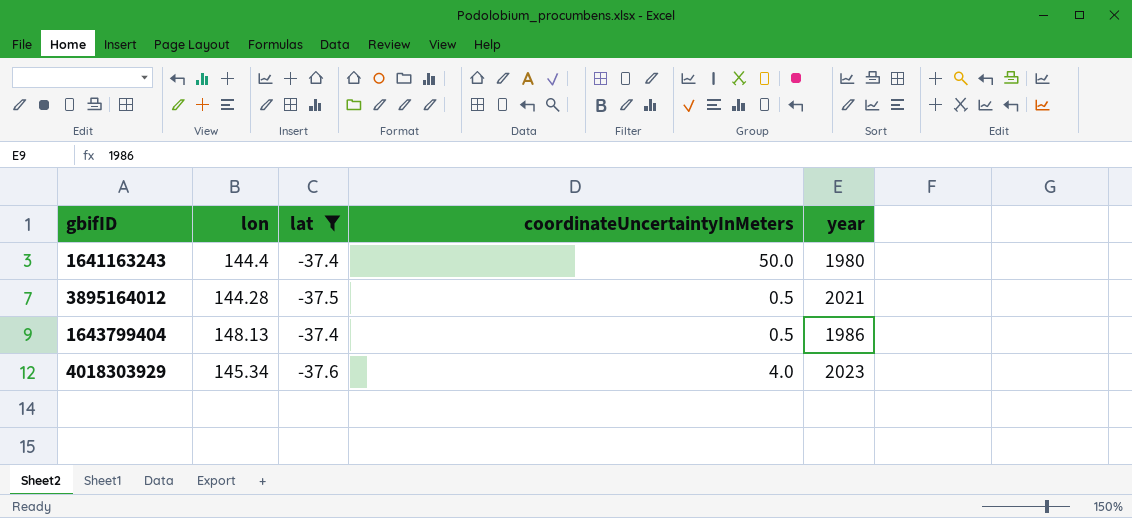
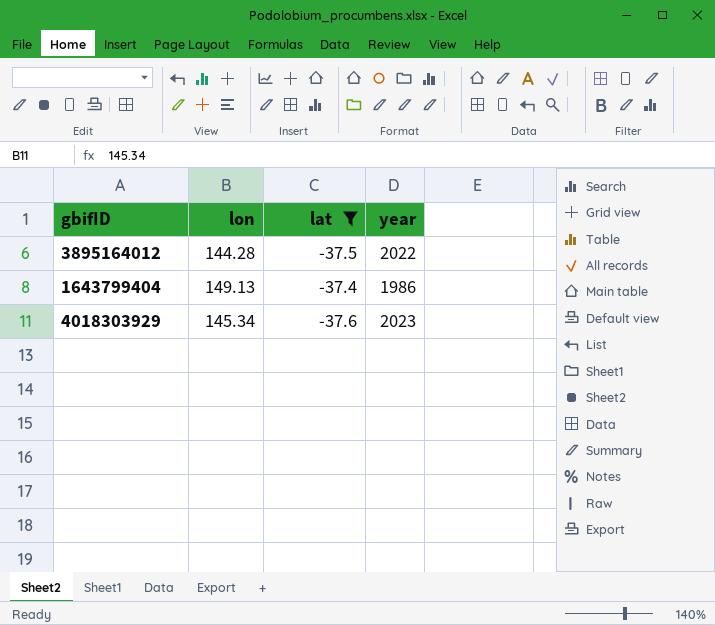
column coordinateUncertaintyInMeters | position: 4 -> none
row 1641163243: 144.4 | -37.4 | 50.0 | 1980 -> none
3895164012 | year: 2021 -> 2022
1643799404 | lon: 148.13 -> 149.13

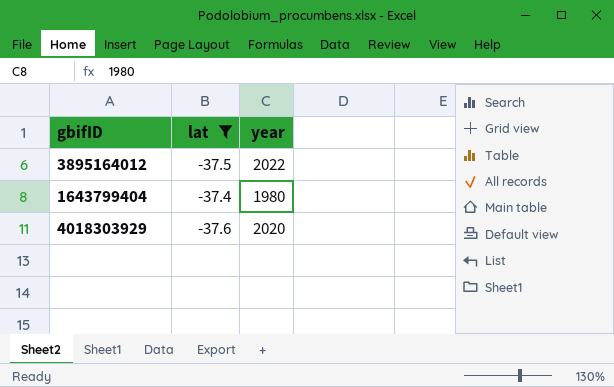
column lon | position: 2 -> none
1643799404 | year: 1986 -> 1980
4018303929 | year: 2023 -> 2020

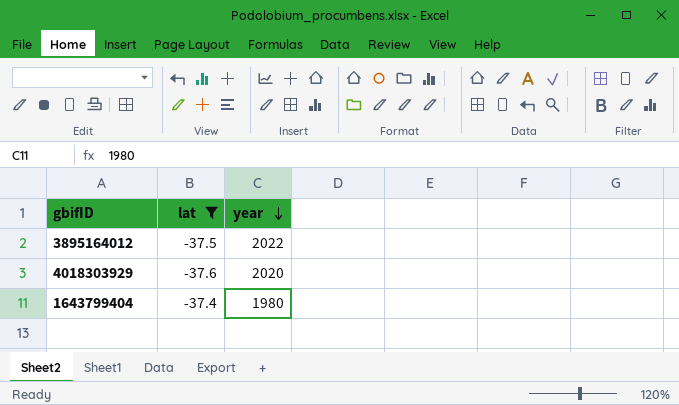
row order: none -> year descending

